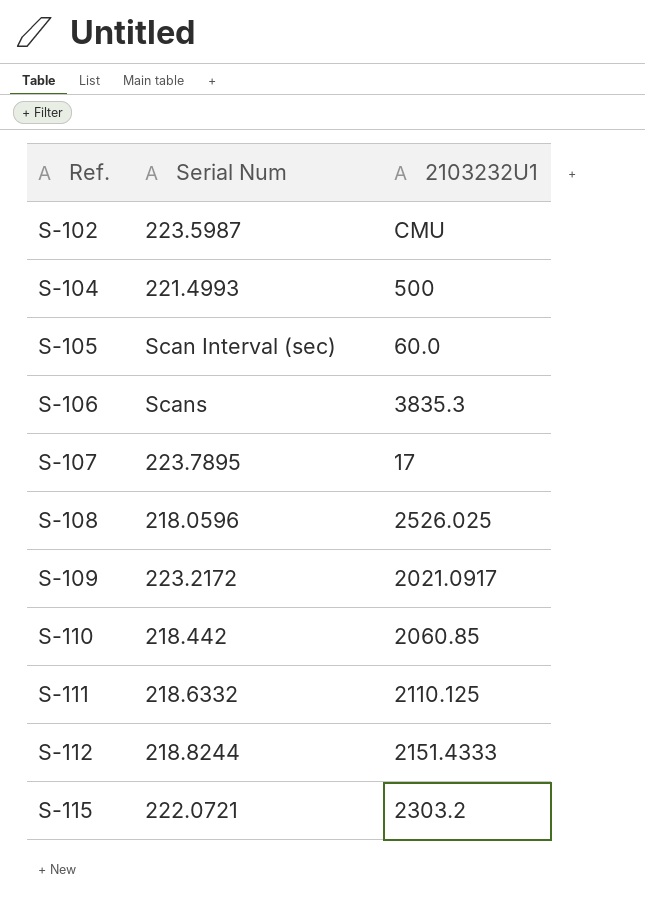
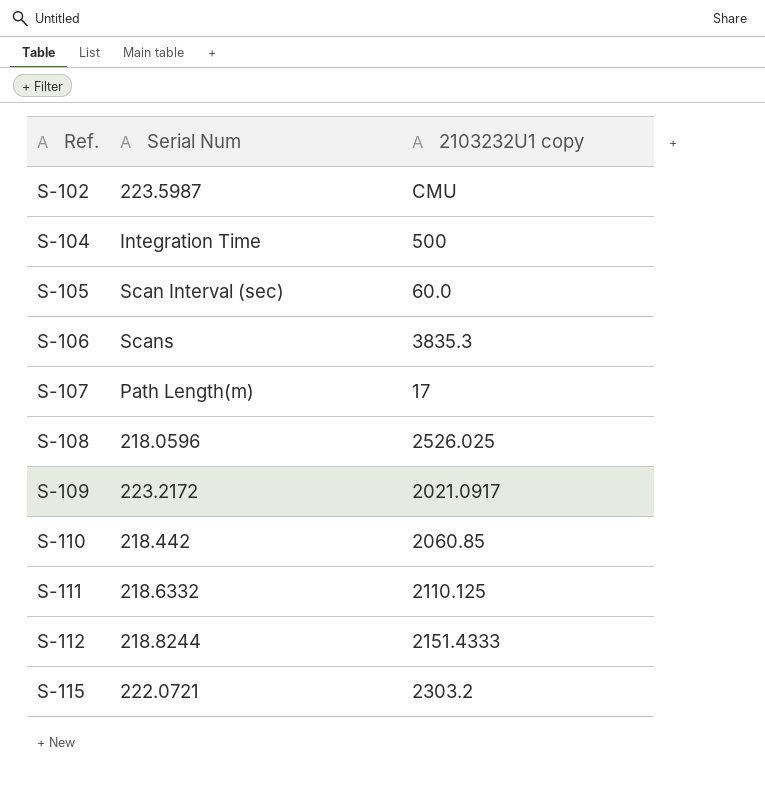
column name: 2103232U1 -> 2103232U1 copy
S-104 | Serial Num: 221.4993 -> Integration Time
S-107 | Serial Num: 223.7895 -> Path Length(m)

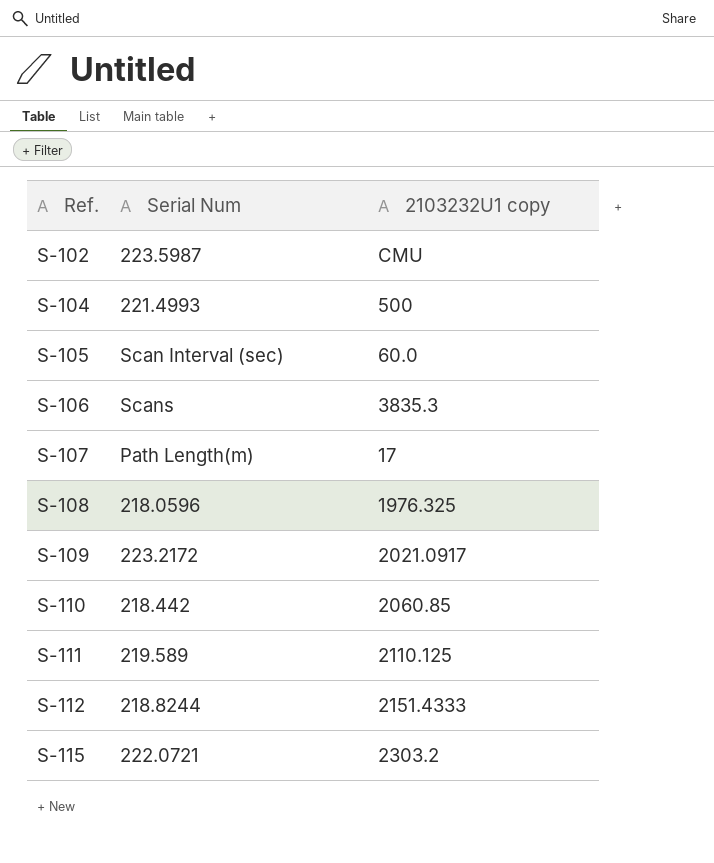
S-104 | Serial Num: Integration Time -> 221.4993
S-108 | 2103232U1 copy: 2526.025 -> 1976.325
S-111 | Serial Num: 218.6332 -> 219.589

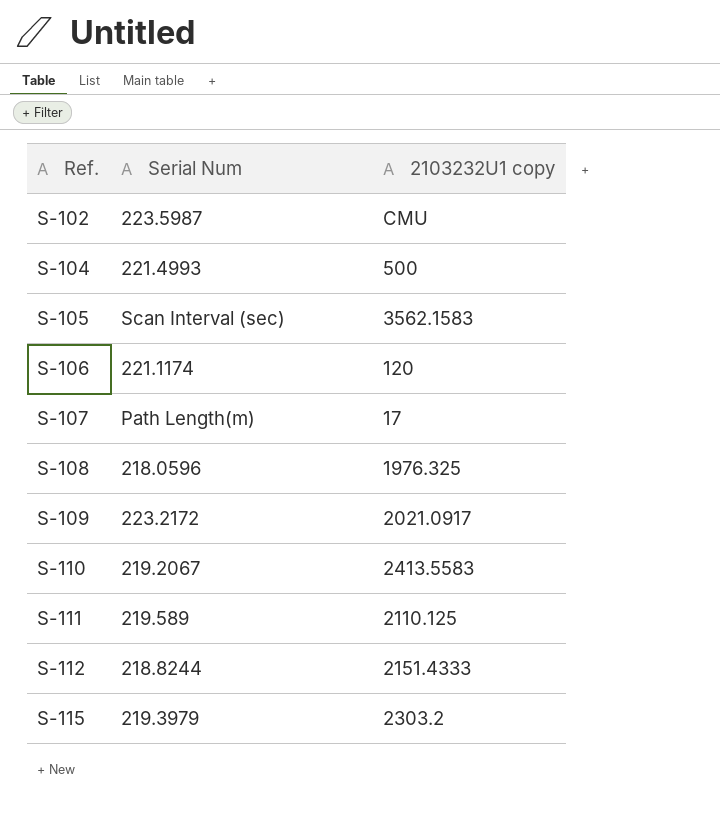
S-105 | 2103232U1 copy: 60.0 -> 3562.1583
S-106 | Serial Num: Scans -> 221.1174
S-106 | 2103232U1 copy: 3835.3 -> 120
S-110 | Serial Num: 218.442 -> 219.2067
S-110 | 2103232U1 copy: 2060.85 -> 2413.5583
S-115 | Serial Num: 222.0721 -> 219.3979

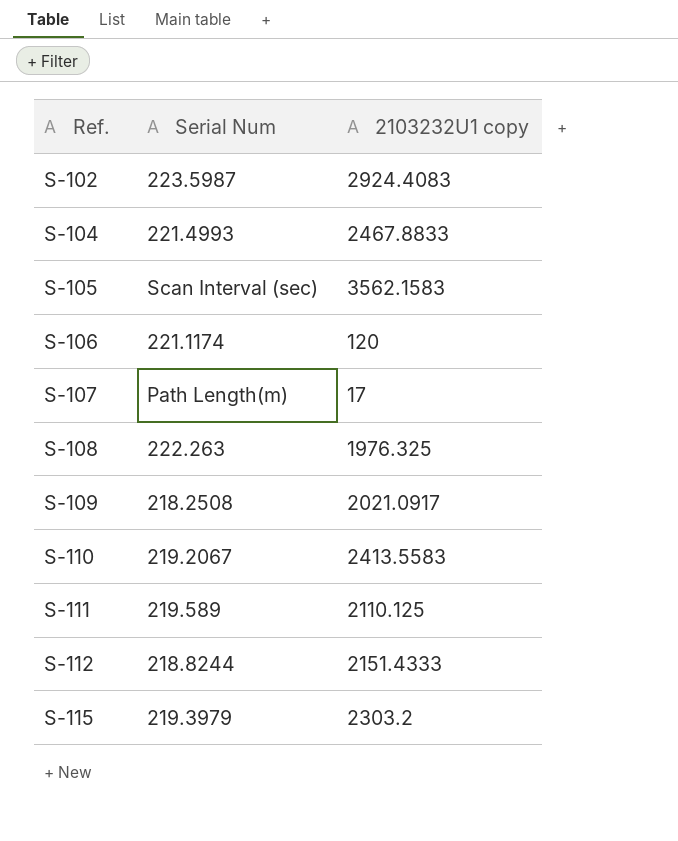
S-102 | 2103232U1 copy: CMU -> 2924.4083
S-104 | 2103232U1 copy: 500 -> 2467.8833
S-108 | Serial Num: 218.0596 -> 222.263
S-109 | Serial Num: 223.2172 -> 218.2508

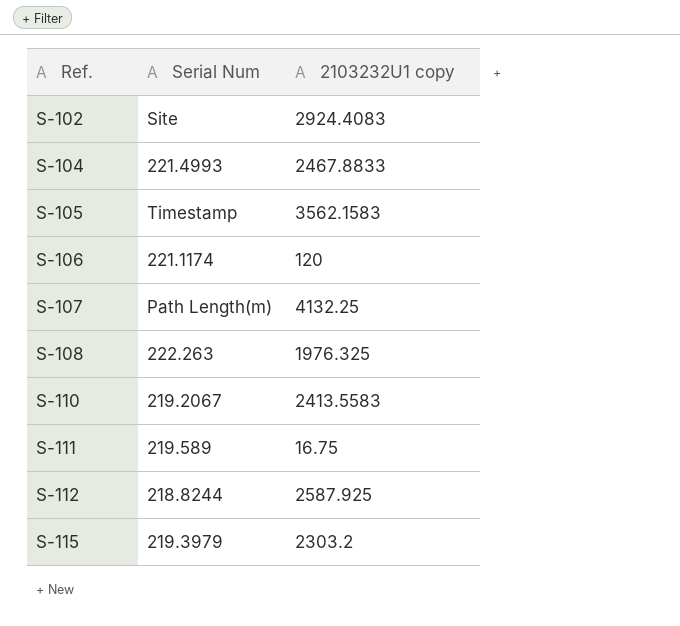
row S-109: 218.2508 | 2021.0917 -> none
S-102 | Serial Num: 223.5987 -> Site
S-105 | Serial Num: Scan Interval (sec) -> Timestamp
S-107 | 2103232U1 copy: 17 -> 4132.25
S-111 | 2103232U1 copy: 2110.125 -> 16.75
S-112 | 2103232U1 copy: 2151.4333 -> 2587.925

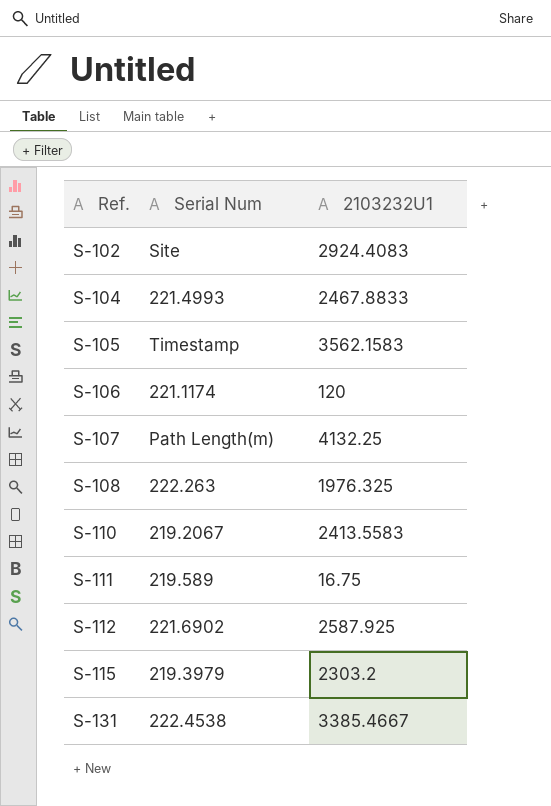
column name: 2103232U1 copy -> 2103232U1
S-112 | Serial Num: 218.8244 -> 221.6902
row S-131: none -> 222.4538 | 3385.4667

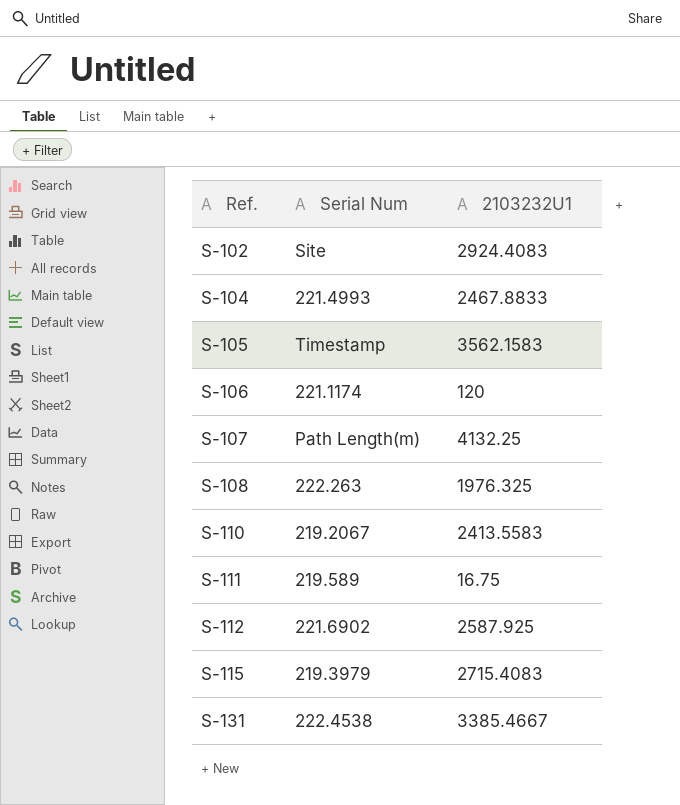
S-115 | 2103232U1: 2303.2 -> 2715.4083

